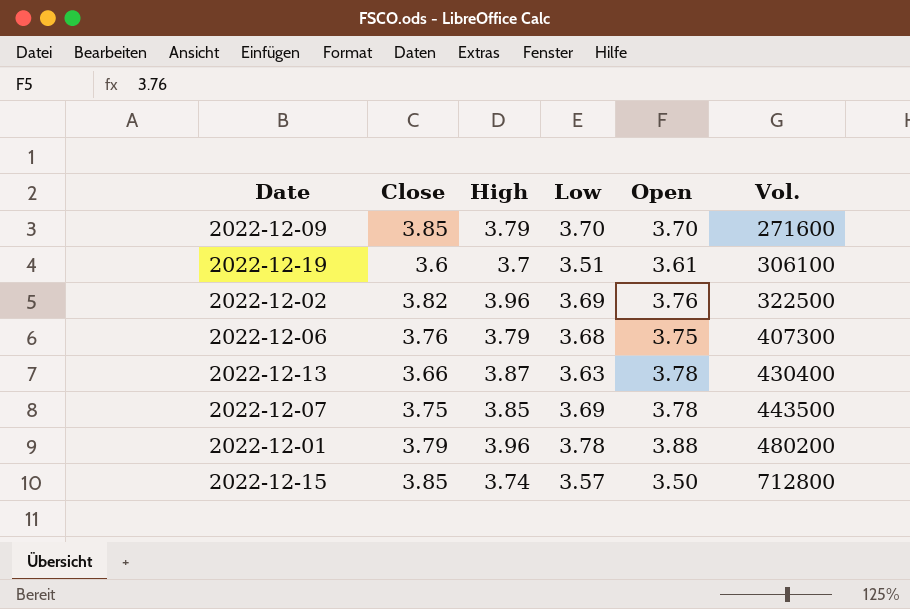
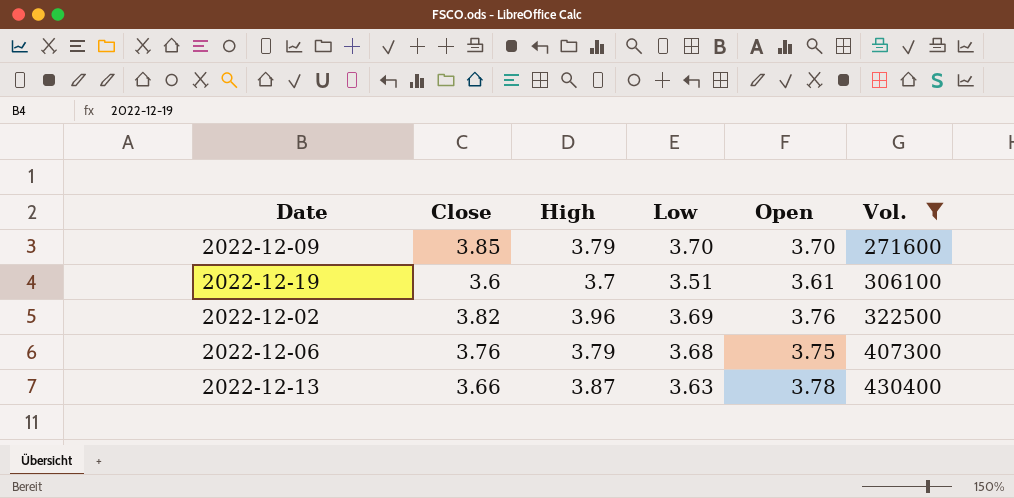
filter: none -> Vol. <= 430400

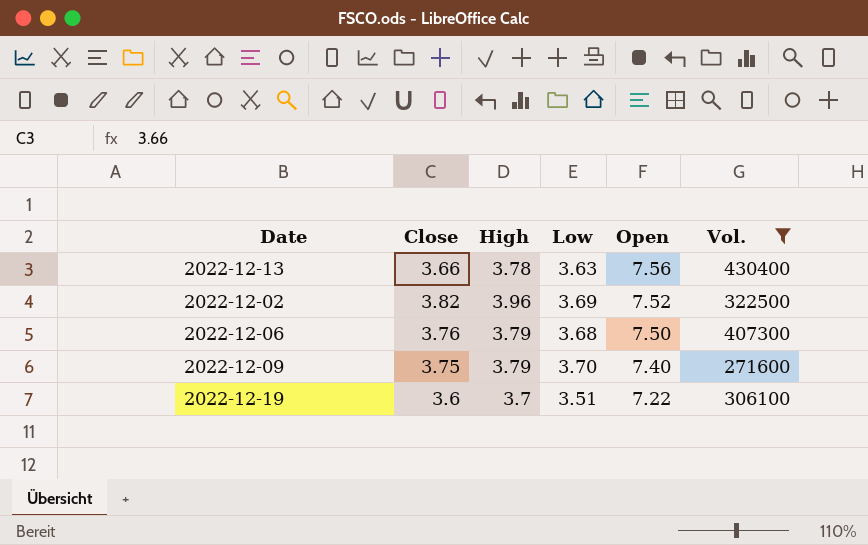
row order: Vol. ascending -> Open descending
2022-12-13 | High: 3.87 -> 3.78
2022-12-13 | Open: 3.78 -> 7.56
2022-12-02 | Open: 3.76 -> 7.52
2022-12-06 | Open: 3.75 -> 7.50
2022-12-09 | Close: 3.85 -> 3.75
2022-12-09 | Open: 3.70 -> 7.40
2022-12-19 | Open: 3.61 -> 7.22

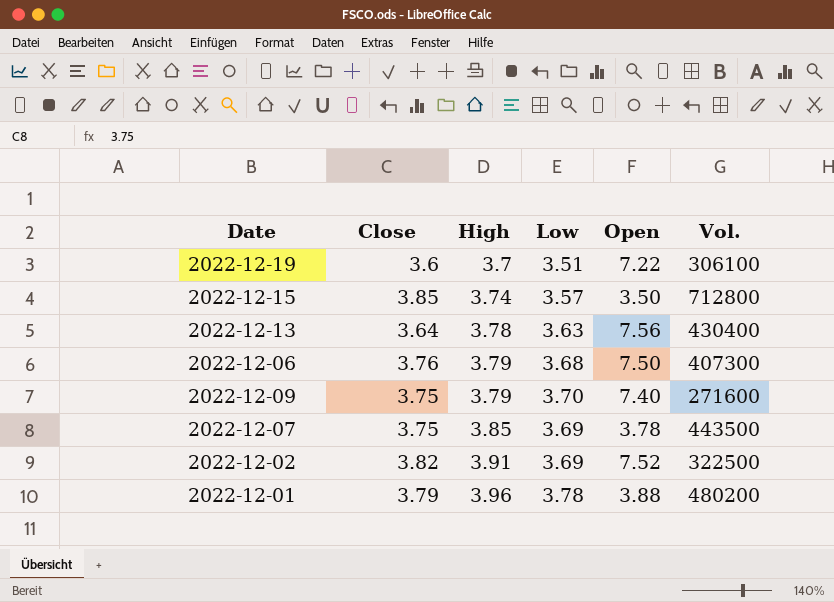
filter: Vol. <= 430400 -> none
row order: Open descending -> High ascending
2022-12-13 | Close: 3.66 -> 3.64
2022-12-02 | High: 3.96 -> 3.91

